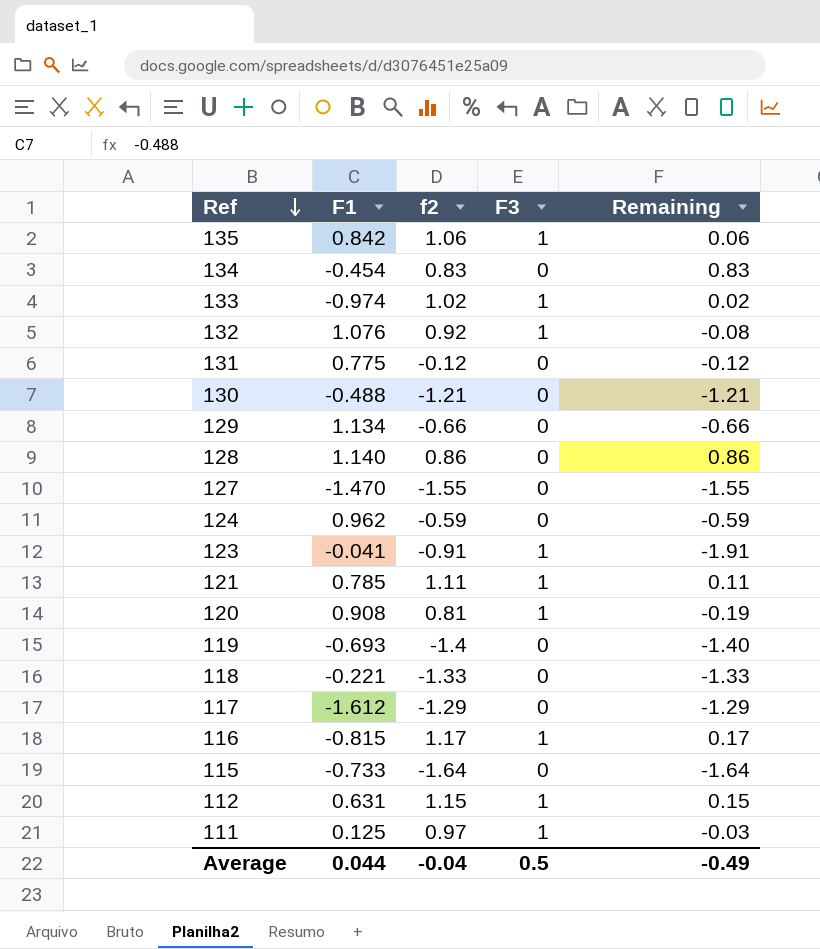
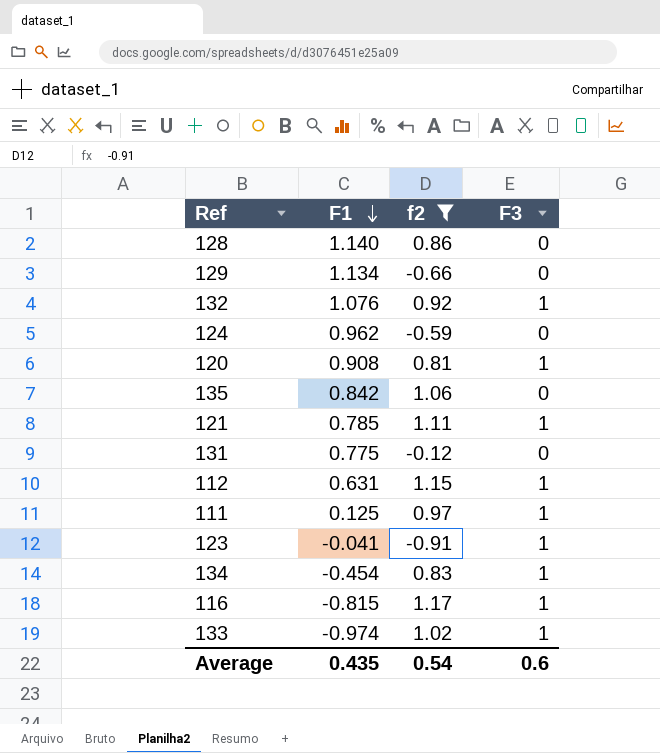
filter: none -> f2 >= -0.91
row order: Ref descending -> F1 descending
column Remaining | formula: [f2] - [F3] -> none
135 | F3: 1 -> 0
134 | F3: 0 -> 1
Average | F1: 0.044 -> 0.435
Average | f2: -0.04 -> 0.54
Average | F3: 0.5 -> 0.6

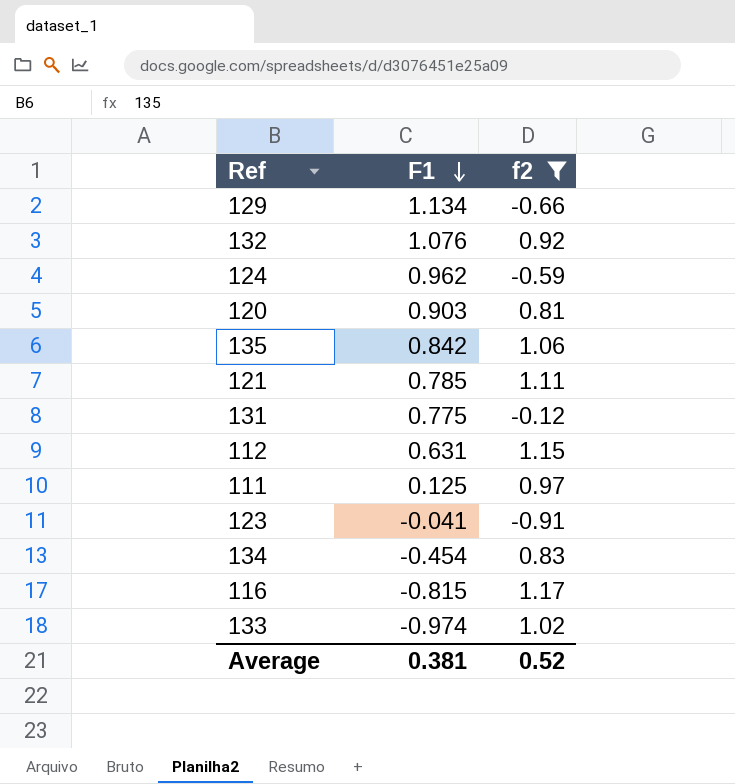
column F3 | position: 4 -> none
row 128: 1.140 | 0.86 | 0 -> none
120 | F1: 0.908 -> 0.903
Average | F1: 0.435 -> 0.381
Average | f2: 0.54 -> 0.52

